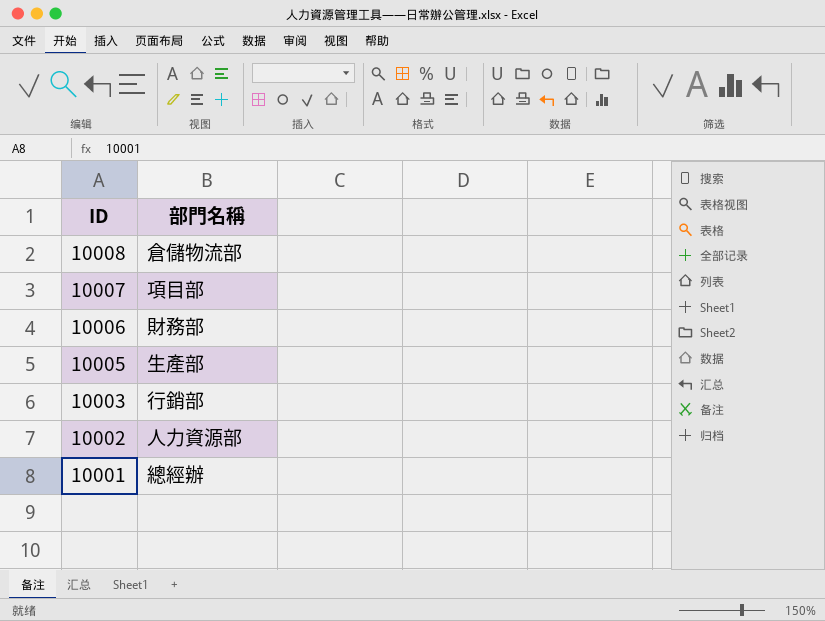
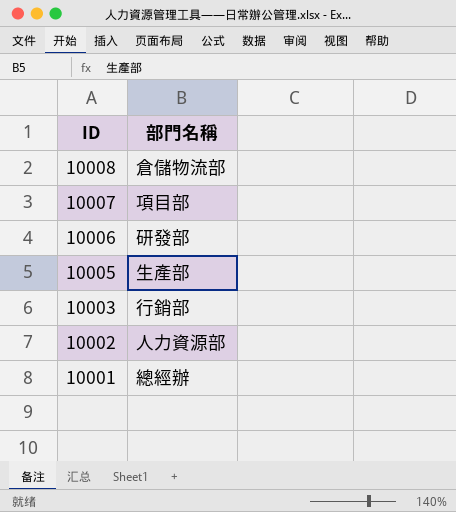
10006 | 部門名稱: 財務部 -> 研發部

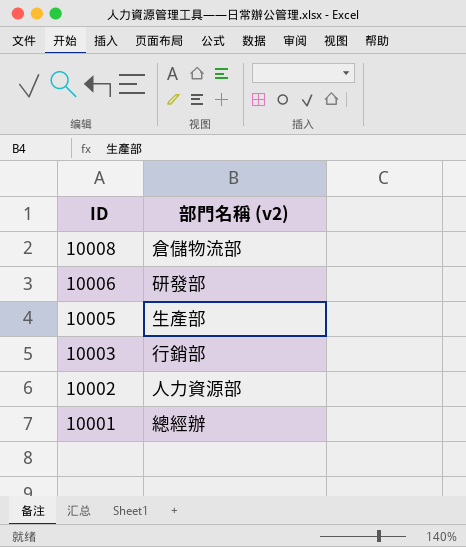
column name: 部門名稱 -> 部門名稱 (v2)
row 10007: 項目部 -> none

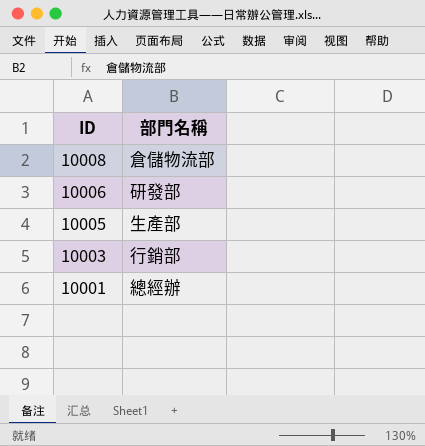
column name: 部門名稱 (v2) -> 部門名稱
row 10002: 人力資源部 -> none

